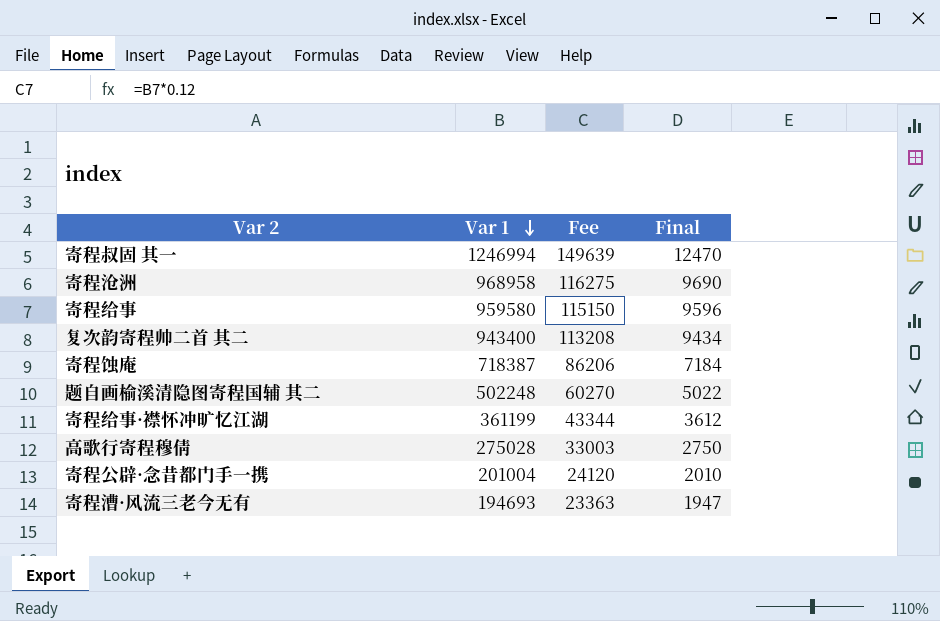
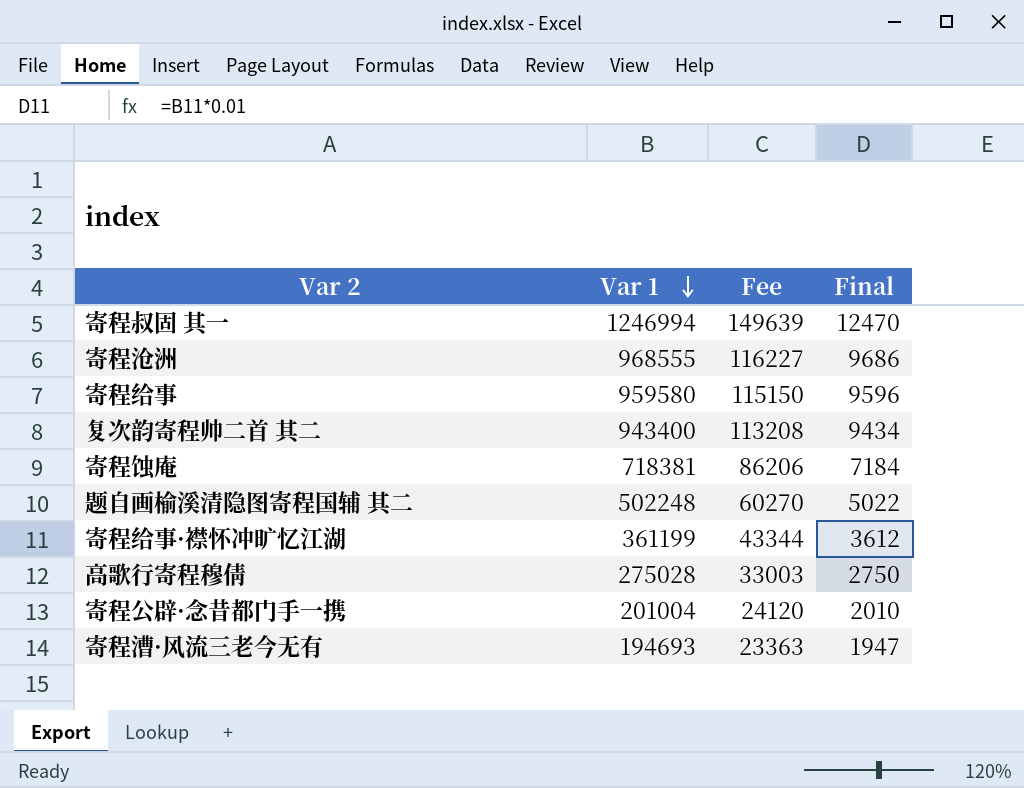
寄程沧洲 | Var 1: 968958 -> 968555
寄程沧洲 | Fee: 116275 -> 116227
寄程沧洲 | Final: 9690 -> 9686
寄程蚀庵 | Var 1: 718387 -> 718381

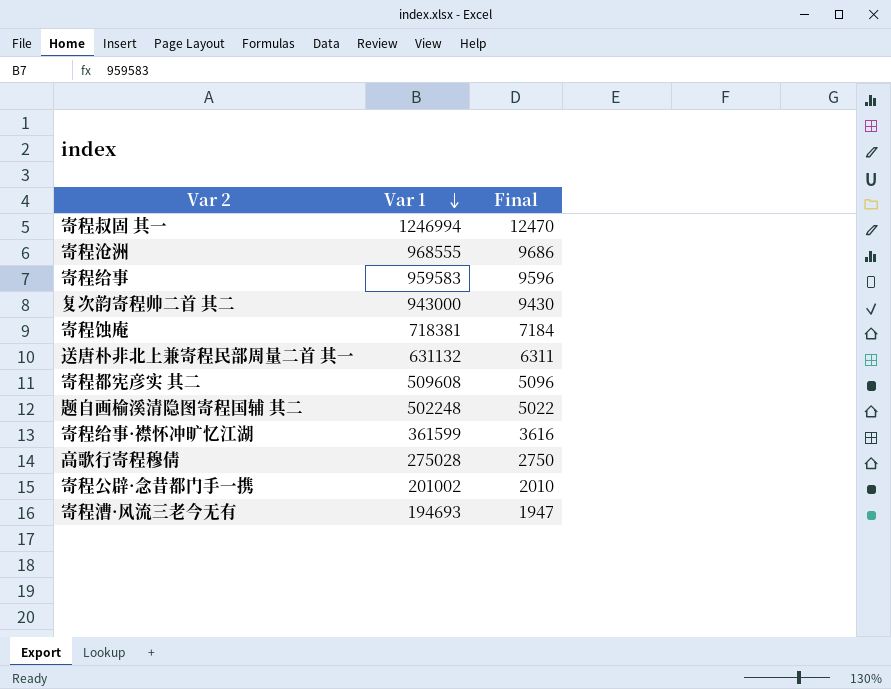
column Fee | formula: [Var 1] * 0.12 -> none
寄程给事 | Var 1: 959580 -> 959583
复次韵寄程帅二首 其二 | Var 1: 943400 -> 943000
复次韵寄程帅二首 其二 | Final: 9434 -> 9430
row 送唐朴非北上兼寄程民部周量二首 其一: none -> 631132 | 6311
row 寄程都宪彦实 其二: none -> 509608 | 5096
寄程给事·襟怀冲旷忆江湖 | Var 1: 361199 -> 361599
寄程给事·襟怀冲旷忆江湖 | Final: 3612 -> 3616
寄程公辟·念昔都门手一携 | Var 1: 201004 -> 201002

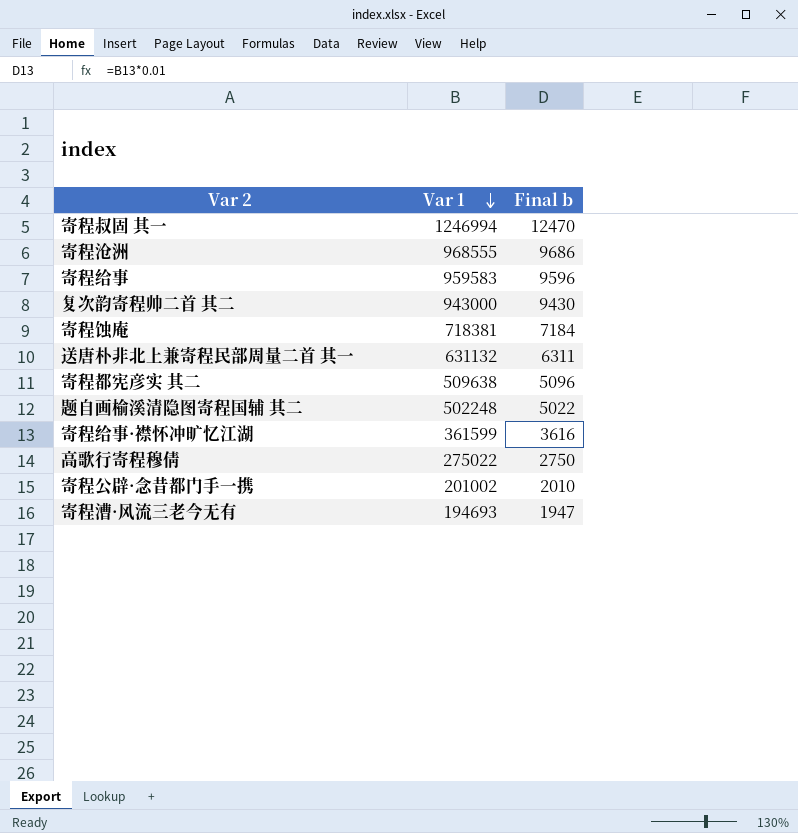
column name: Final -> Final b
寄程都宪彦实 其二 | Var 1: 509608 -> 509638
高歌行寄程穆倩 | Var 1: 275028 -> 275022

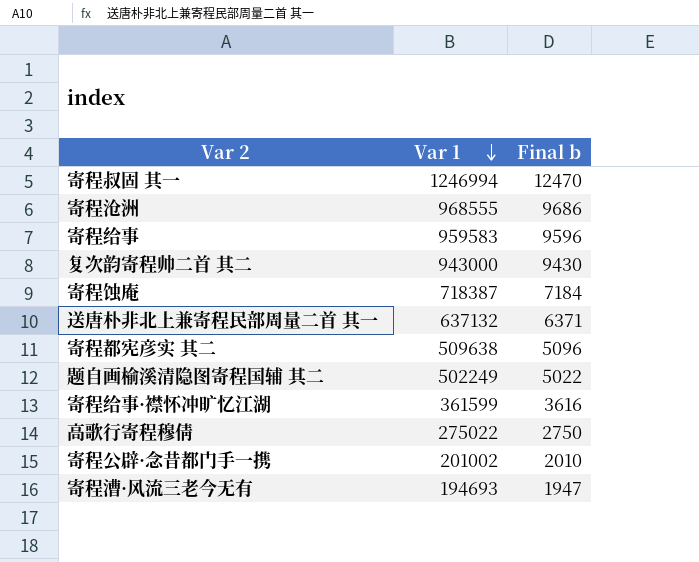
寄程蚀庵 | Var 1: 718381 -> 718387
送唐朴非北上兼寄程民部周量二首 其一 | Var 1: 631132 -> 637132
送唐朴非北上兼寄程民部周量二首 其一 | Final b: 6311 -> 6371
题自画榆溪清隐图寄程国辅 其二 | Var 1: 502248 -> 502249

